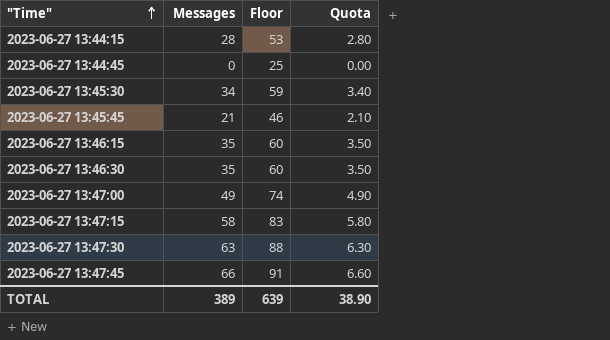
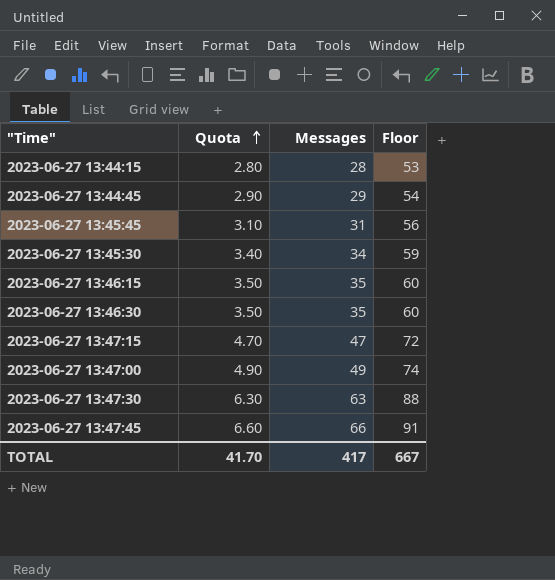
row order: "Time" ascending -> Quota ascending
column Quota | position: 4 -> 2
2023-06-27 13:44:45 | Quota: 0.00 -> 2.90
2023-06-27 13:44:45 | Messages: 0 -> 29
2023-06-27 13:44:45 | Floor: 25 -> 54
2023-06-27 13:45:45 | Quota: 2.10 -> 3.10
2023-06-27 13:45:45 | Messages: 21 -> 31
2023-06-27 13:45:45 | Floor: 46 -> 56
2023-06-27 13:47:15 | Quota: 5.80 -> 4.70
2023-06-27 13:47:15 | Messages: 58 -> 47
2023-06-27 13:47:15 | Floor: 83 -> 72
TOTAL | Quota: 38.90 -> 41.70
TOTAL | Messages: 389 -> 417
TOTAL | Floor: 639 -> 667

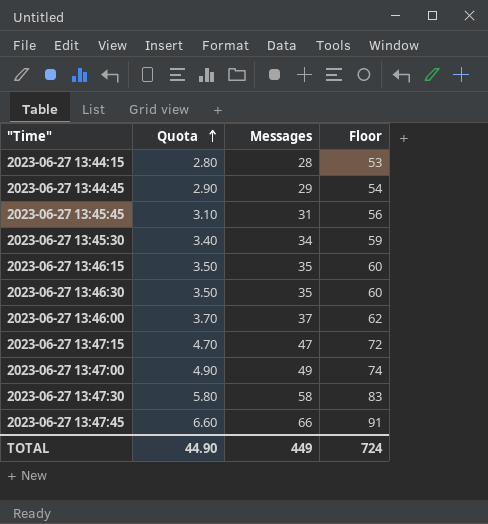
row 2023-06-27 13:46:00: none -> 3.70 | 37 | 62
2023-06-27 13:47:30 | Quota: 6.30 -> 5.80
2023-06-27 13:47:30 | Messages: 63 -> 58
2023-06-27 13:47:30 | Floor: 88 -> 83
TOTAL | Quota: 41.70 -> 44.90
TOTAL | Messages: 417 -> 449
TOTAL | Floor: 667 -> 724

